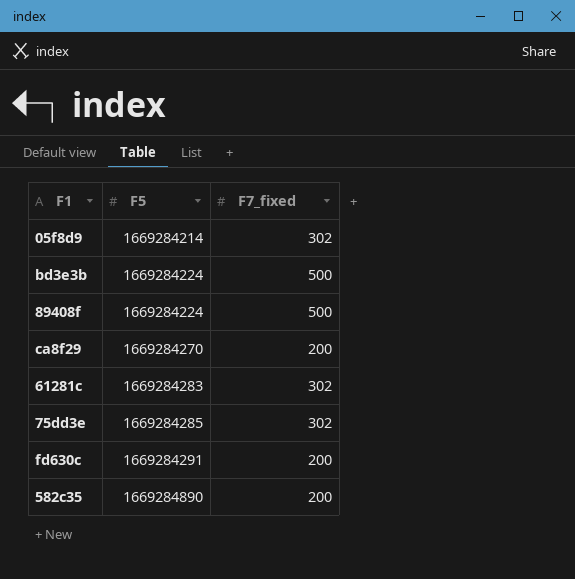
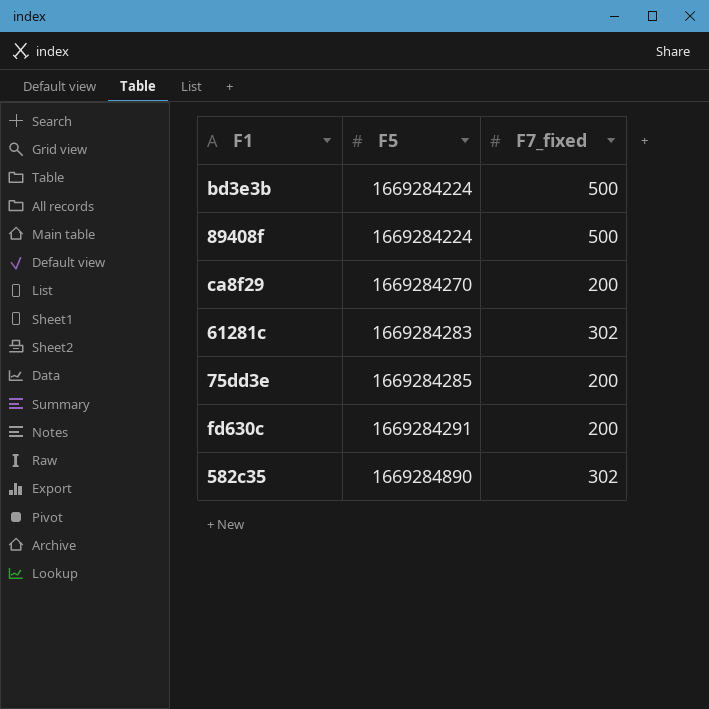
row 05f8d9: 1669284214 | 302 -> none
75dd3e | F7_fixed: 302 -> 200
582c35 | F7_fixed: 200 -> 302

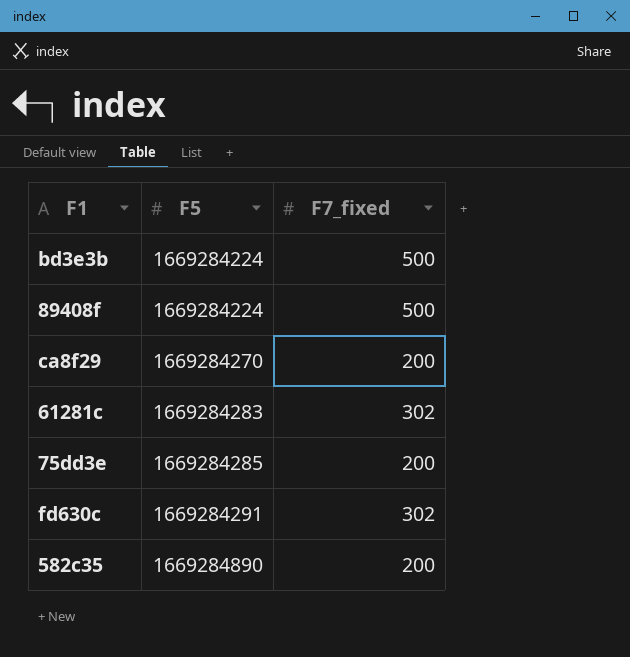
fd630c | F7_fixed: 200 -> 302
582c35 | F7_fixed: 302 -> 200

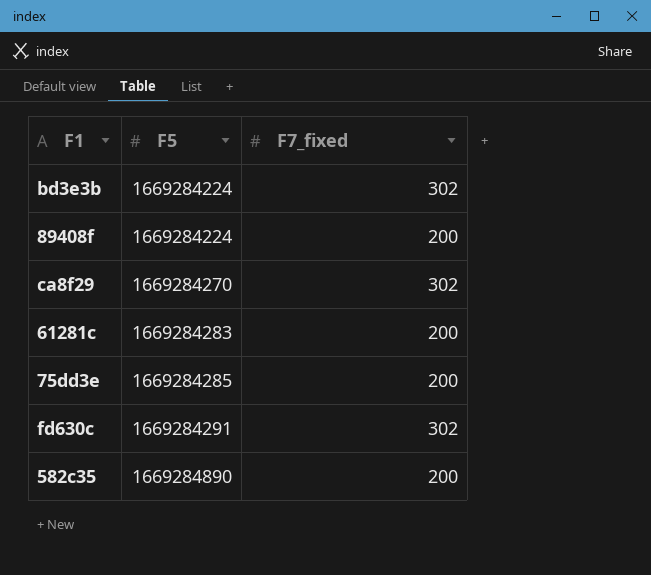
bd3e3b | F7_fixed: 500 -> 302
89408f | F7_fixed: 500 -> 200
ca8f29 | F7_fixed: 200 -> 302
61281c | F7_fixed: 302 -> 200

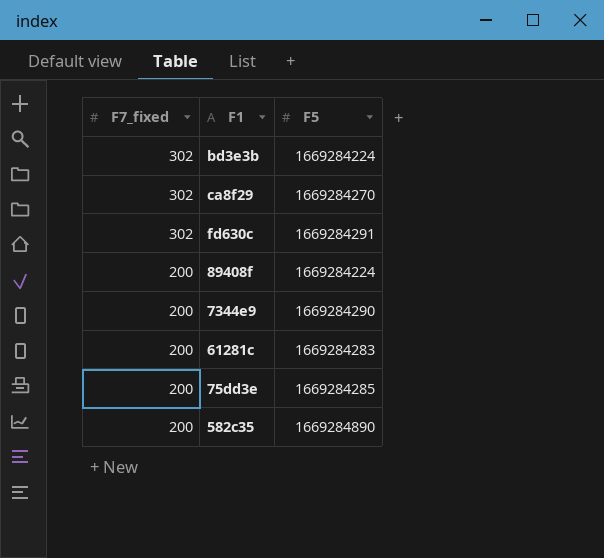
row order: F5 ascending -> F7_fixed descending
column F7_fixed | position: 3 -> 1
row 7344e9: none -> 200 | 1669284290

